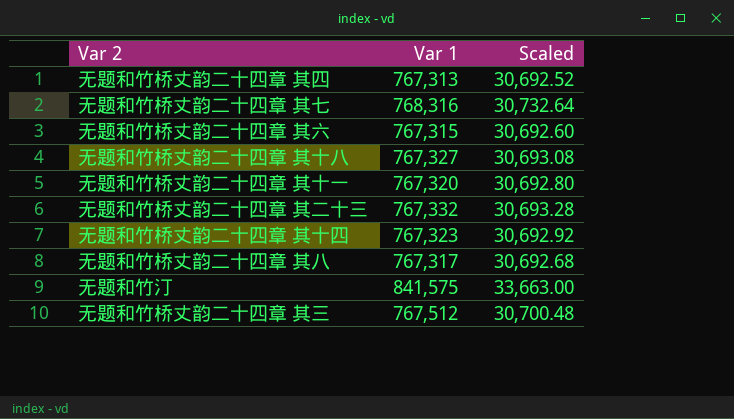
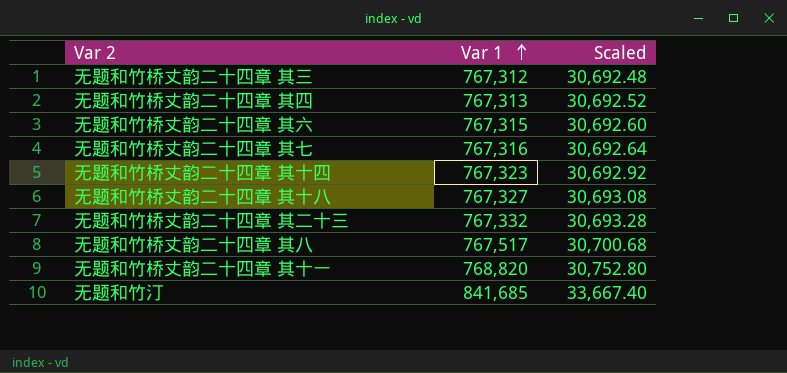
row order: none -> Var 1 ascending
无题和竹桥丈韵二十四章 其三 | Var 1: 767,512 -> 767,312
无题和竹桥丈韵二十四章 其三 | Scaled: 30,700.48 -> 30,692.48
无题和竹桥丈韵二十四章 其七 | Var 1: 768,316 -> 767,316
无题和竹桥丈韵二十四章 其七 | Scaled: 30,732.64 -> 30,692.64
无题和竹桥丈韵二十四章 其八 | Var 1: 767,317 -> 767,517
无题和竹桥丈韵二十四章 其八 | Scaled: 30,692.68 -> 30,700.68
无题和竹桥丈韵二十四章 其十一 | Var 1: 767,320 -> 768,820
无题和竹桥丈韵二十四章 其十一 | Scaled: 30,692.80 -> 30,752.80
无题和竹汀 | Var 1: 841,575 -> 841,685
无题和竹汀 | Scaled: 33,663.00 -> 33,667.40

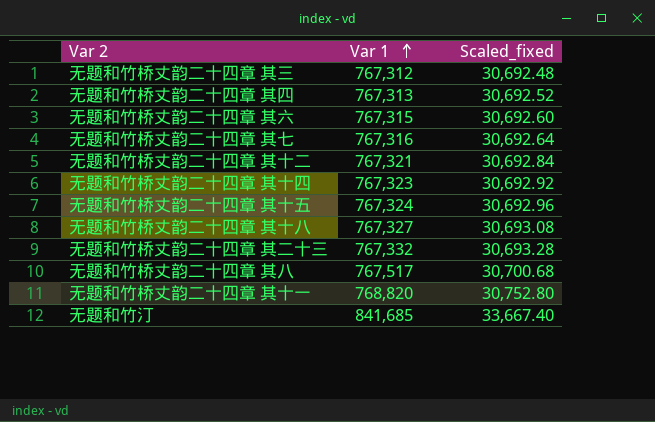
column name: Scaled -> Scaled_fixed
row 无题和竹桥丈韵二十四章 其十二: none -> 767,321 | 30,692.84
row 无题和竹桥丈韵二十四章 其十五: none -> 767,324 | 30,692.96

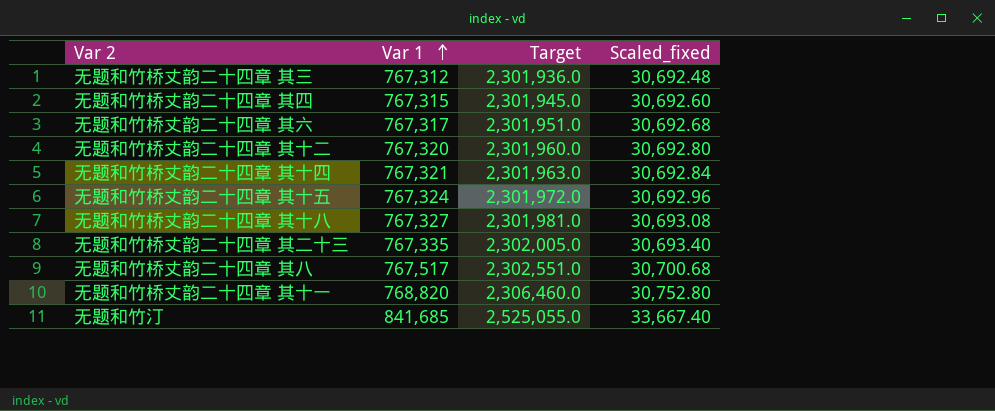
column Target | formula: none -> [Var 1] * 3
row 无题和竹桥丈韵二十四章 其七: 767,316 | 30,692.64 -> none
无题和竹桥丈韵二十四章 其四 | Var 1: 767,313 -> 767,315
无题和竹桥丈韵二十四章 其四 | Scaled_fixed: 30,692.52 -> 30,692.60
无题和竹桥丈韵二十四章 其六 | Var 1: 767,315 -> 767,317
无题和竹桥丈韵二十四章 其六 | Scaled_fixed: 30,692.60 -> 30,692.68
无题和竹桥丈韵二十四章 其十二 | Var 1: 767,321 -> 767,320
无题和竹桥丈韵二十四章 其十二 | Scaled_fixed: 30,692.84 -> 30,692.80
无题和竹桥丈韵二十四章 其十四 | Var 1: 767,323 -> 767,321
无题和竹桥丈韵二十四章 其十四 | Scaled_fixed: 30,692.92 -> 30,692.84
无题和竹桥丈韵二十四章 其二十三 | Var 1: 767,332 -> 767,335
无题和竹桥丈韵二十四章 其二十三 | Scaled_fixed: 30,693.28 -> 30,693.40

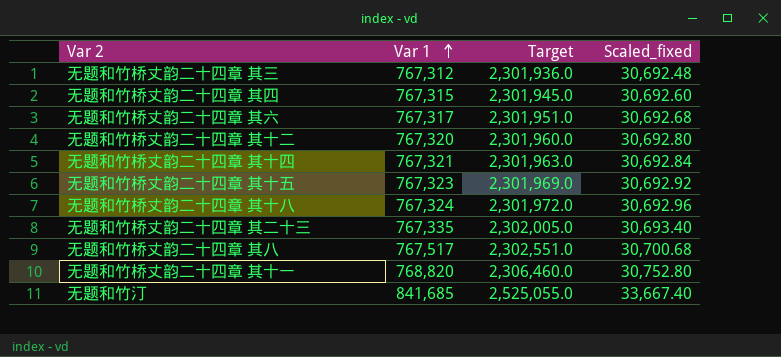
无题和竹桥丈韵二十四章 其十五 | Var 1: 767,324 -> 767,323
无题和竹桥丈韵二十四章 其十五 | Target: 2,301,972.0 -> 2,301,969.0
无题和竹桥丈韵二十四章 其十五 | Scaled_fixed: 30,692.96 -> 30,692.92
无题和竹桥丈韵二十四章 其十八 | Var 1: 767,327 -> 767,324
无题和竹桥丈韵二十四章 其十八 | Target: 2,301,981.0 -> 2,301,972.0
无题和竹桥丈韵二十四章 其十八 | Scaled_fixed: 30,693.08 -> 30,692.96

